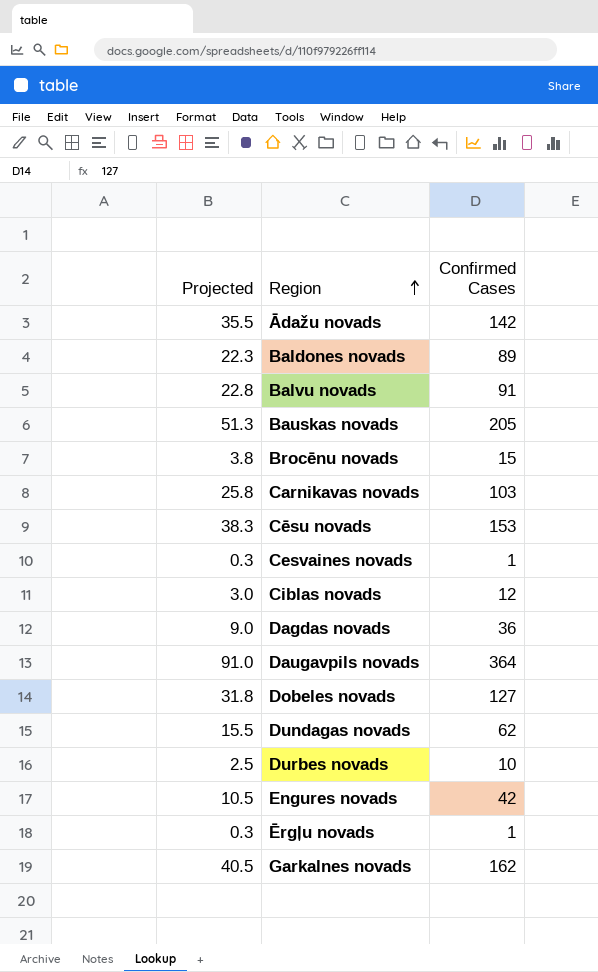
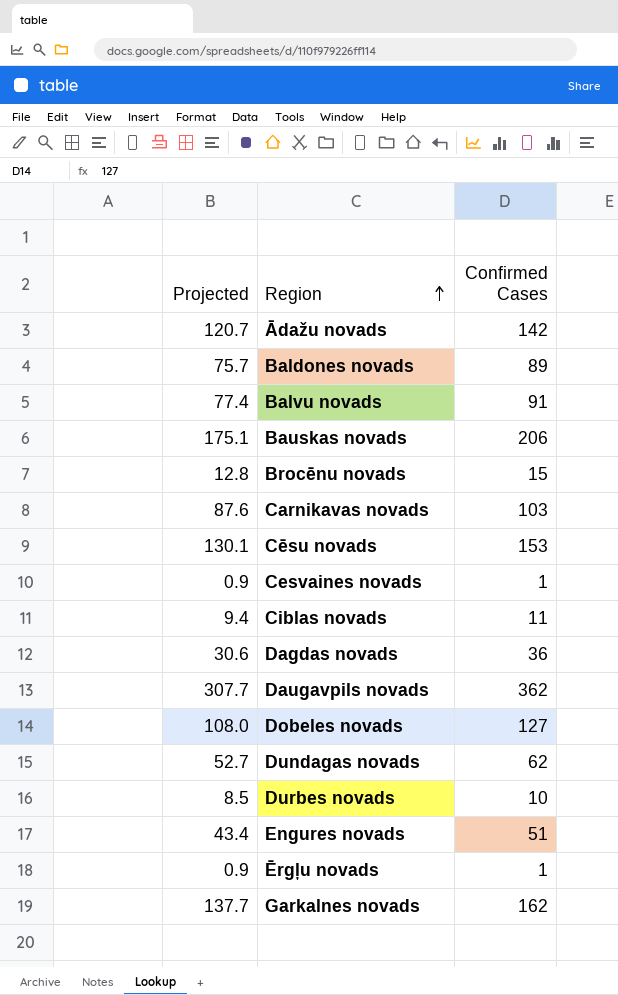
column Projected | formula: [Confirmed Cases] * 0.25 -> [Confirmed Cases] * 0.85
Bauskas novads | Confirmed Cases: 205 -> 206
Ciblas novads | Confirmed Cases: 12 -> 11
Daugavpils novads | Confirmed Cases: 364 -> 362
Engures novads | Confirmed Cases: 42 -> 51

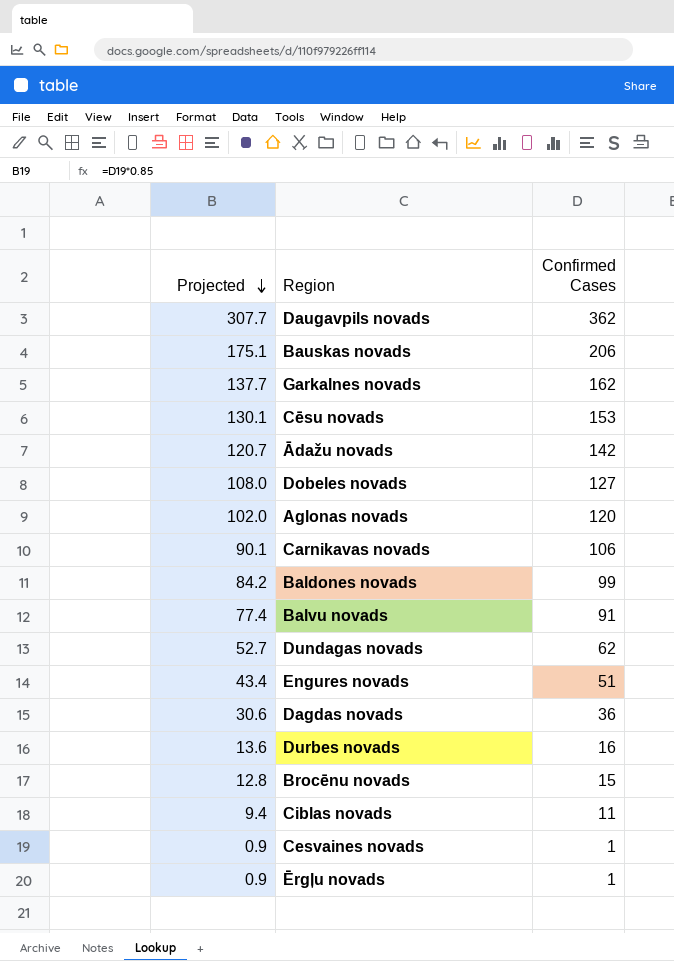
row order: Region ascending -> Projected descending
row Aglonas novads: none -> 102.0 | 120
Carnikavas novads | Projected: 87.6 -> 90.1
Carnikavas novads | Confirmed Cases: 103 -> 106
Baldones novads | Projected: 75.7 -> 84.2
Baldones novads | Confirmed Cases: 89 -> 99
Durbes novads | Projected: 8.5 -> 13.6
Durbes novads | Confirmed Cases: 10 -> 16

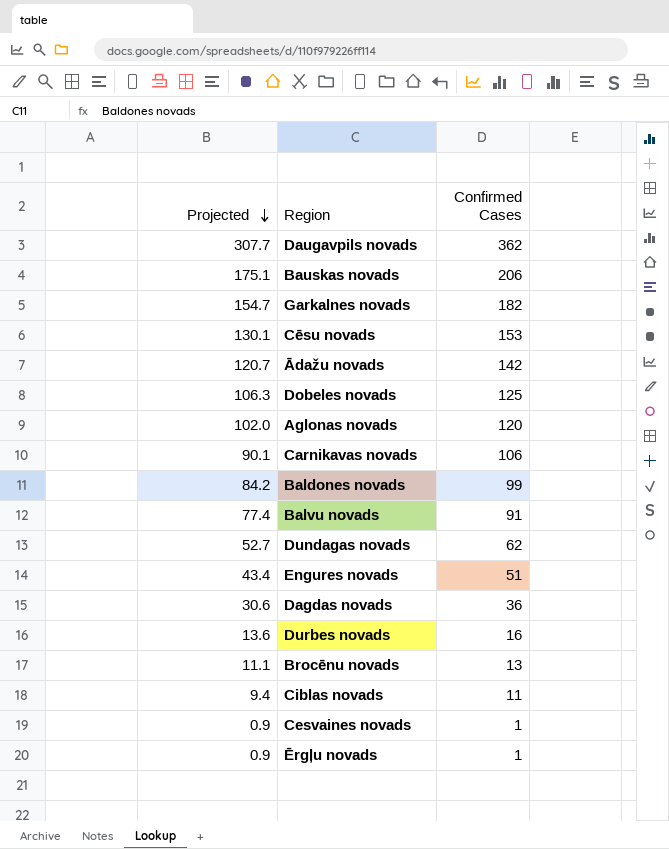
Garkalnes novads | Projected: 137.7 -> 154.7
Garkalnes novads | Confirmed Cases: 162 -> 182
Dobeles novads | Projected: 108.0 -> 106.3
Dobeles novads | Confirmed Cases: 127 -> 125
Brocēnu novads | Projected: 12.8 -> 11.1
Brocēnu novads | Confirmed Cases: 15 -> 13

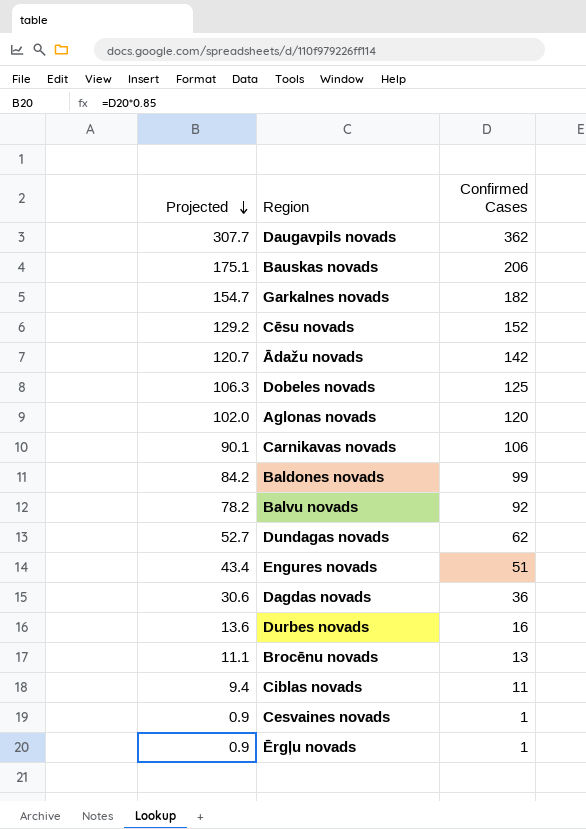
Cēsu novads | Projected: 130.1 -> 129.2
Cēsu novads | Confirmed Cases: 153 -> 152
Balvu novads | Projected: 77.4 -> 78.2
Balvu novads | Confirmed Cases: 91 -> 92

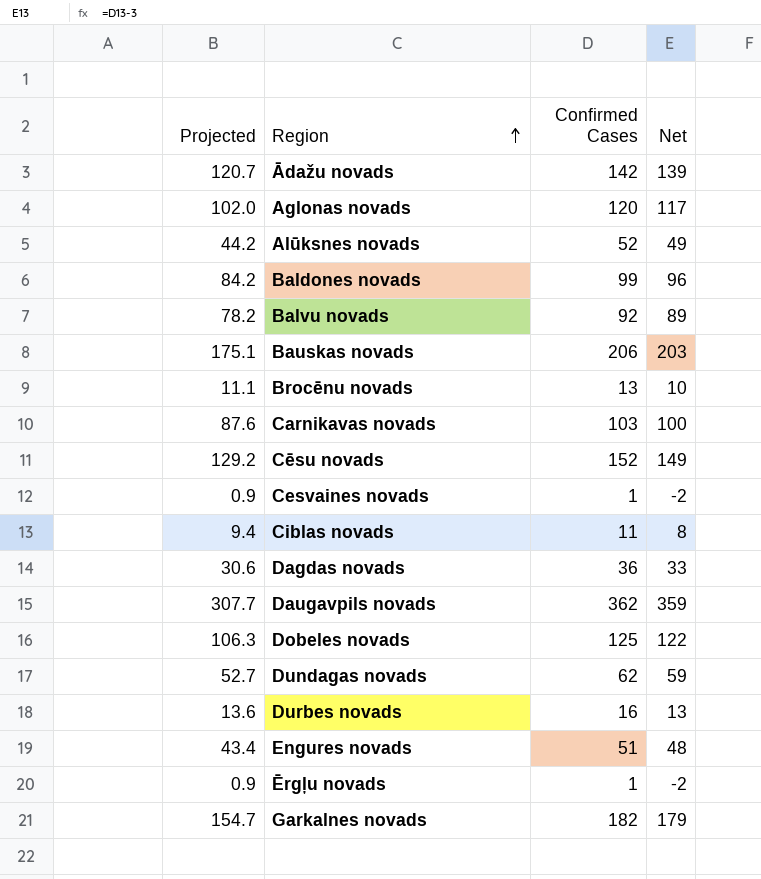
row order: Projected descending -> Region ascending
column Net | formula: none -> [Confirmed Cases] - 3
row Alūksnes novads: none -> 44.2 | 52 | 49
Carnikavas novads | Projected: 90.1 -> 87.6
Carnikavas novads | Confirmed Cases: 106 -> 103

